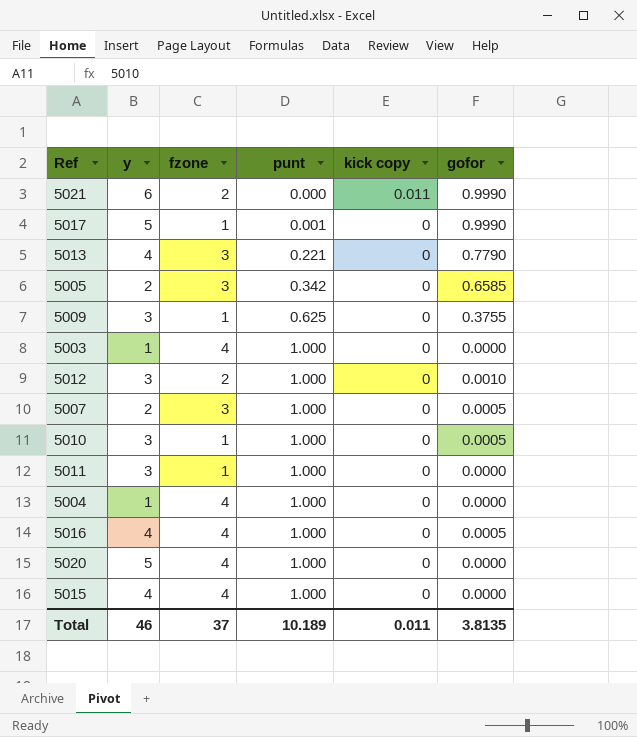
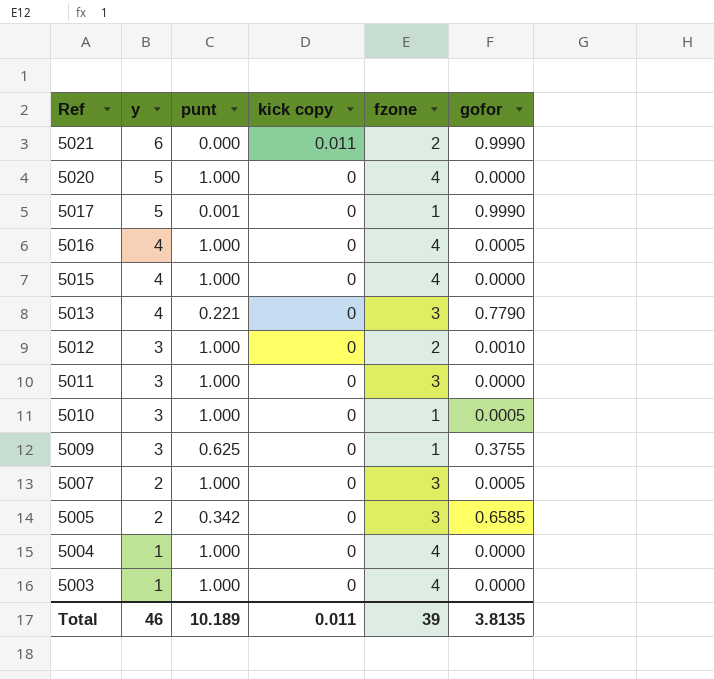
row order: punt ascending -> Ref descending
column fzone | position: 3 -> 5
5011 | fzone: 1 -> 3
Total | fzone: 37 -> 39

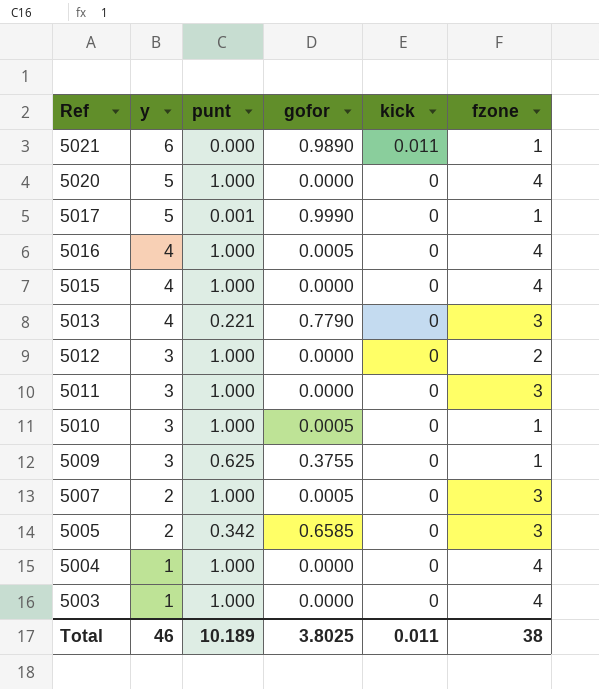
column gofor | position: 6 -> 4
column name: kick copy -> kick
5021 | gofor: 0.9990 -> 0.9890
5021 | fzone: 2 -> 1
5012 | gofor: 0.0010 -> 0.0000
Total | gofor: 3.8135 -> 3.8025
Total | fzone: 39 -> 38

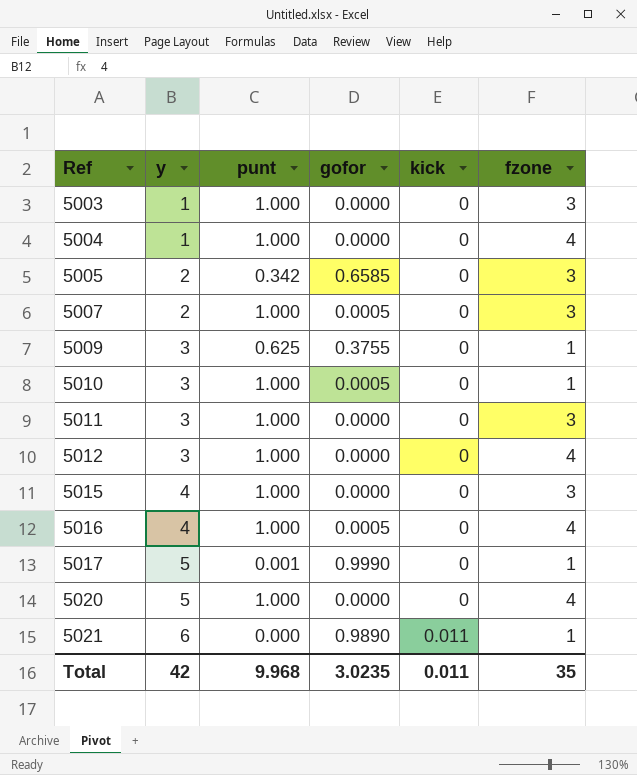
row order: Ref descending -> Ref ascending
row 5013: 4 | 0.221 | 0.7790 | 0 | 3 -> none
5003 | fzone: 4 -> 3
5012 | fzone: 2 -> 4
5015 | fzone: 4 -> 3
Total | y: 46 -> 42
Total | punt: 10.189 -> 9.968
Total | gofor: 3.8025 -> 3.0235
Total | fzone: 38 -> 35

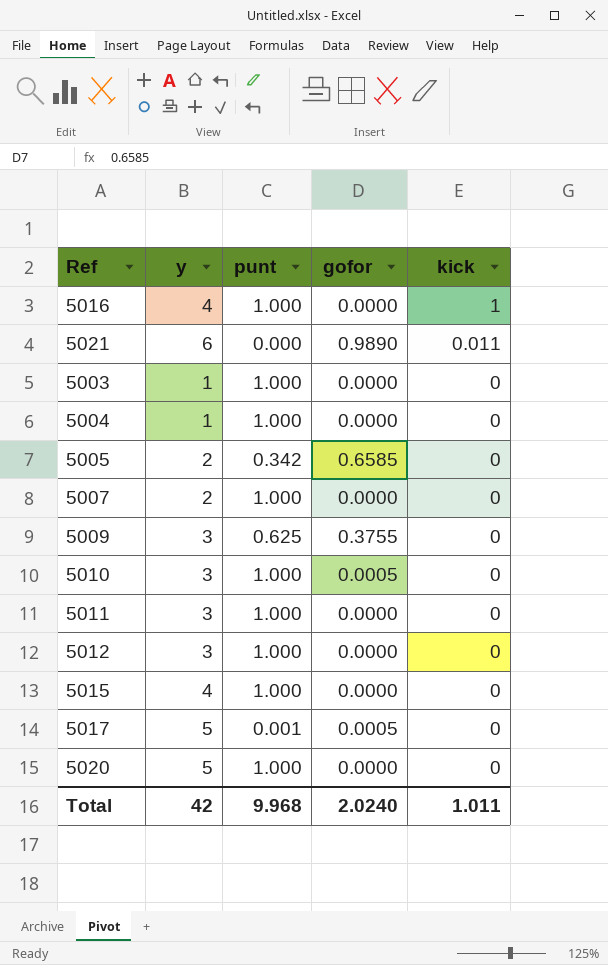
row order: Ref ascending -> kick descending
column fzone | position: 6 -> none
5016 | gofor: 0.0005 -> 0.0000
5016 | kick: 0 -> 1
5007 | gofor: 0.0005 -> 0.0000
5017 | gofor: 0.9990 -> 0.0005
Total | gofor: 3.0235 -> 2.0240
Total | kick: 0.011 -> 1.011

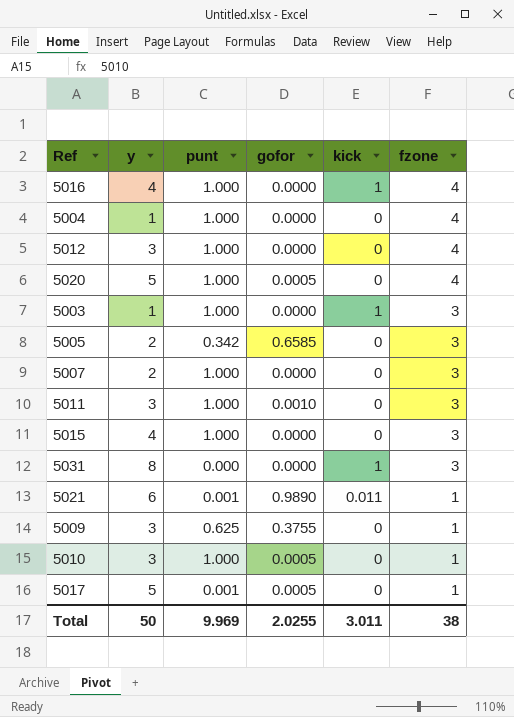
row order: kick descending -> fzone descending
column fzone | position: none -> 6
5020 | gofor: 0.0000 -> 0.0005
5003 | kick: 0 -> 1
5011 | gofor: 0.0000 -> 0.0010
row 5031: none -> 8 | 0.000 | 0.0000 | 1 | 3
5021 | punt: 0.000 -> 0.001
Total | y: 42 -> 50
Total | punt: 9.968 -> 9.969
Total | gofor: 2.0240 -> 2.0255
Total | kick: 1.011 -> 3.011

